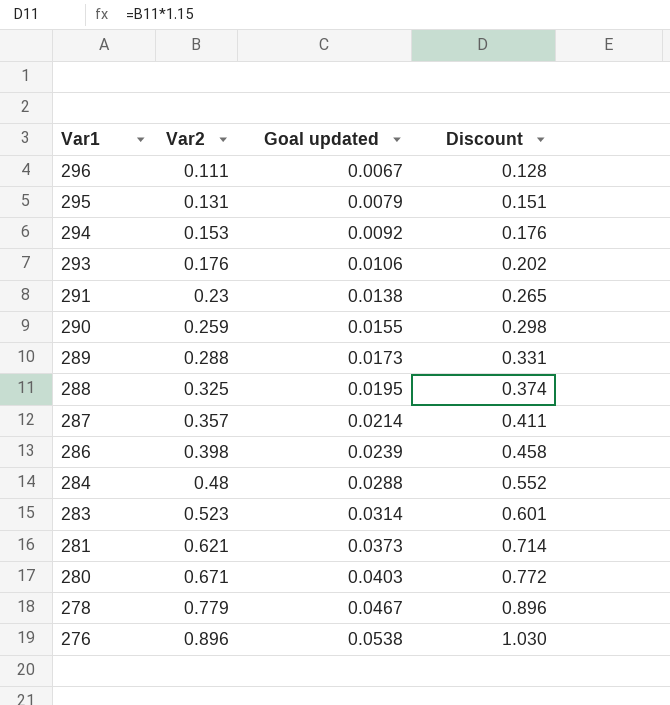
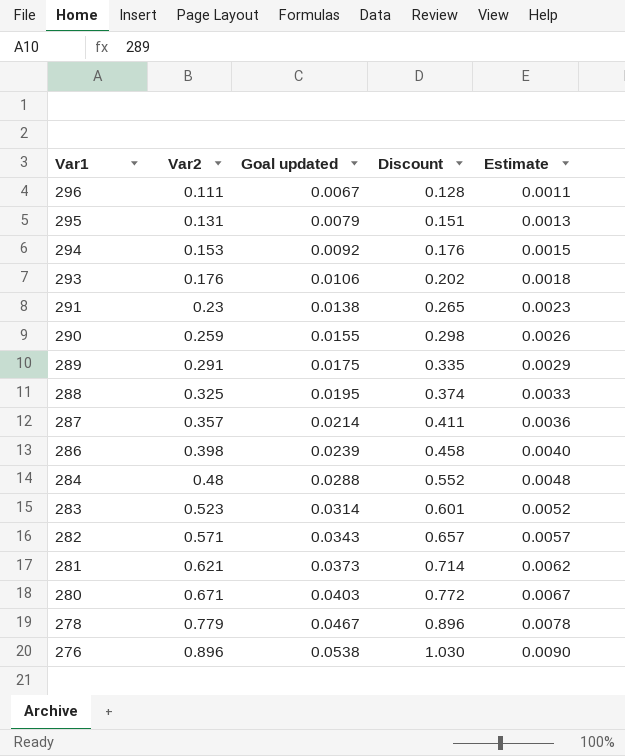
column Estimate | formula: none -> [Var2] * 0.01
289 | Var2: 0.288 -> 0.291
289 | Goal updated: 0.0173 -> 0.0175
289 | Discount: 0.331 -> 0.335
row 282: none -> 0.571 | 0.0343 | 0.657 | 0.0057

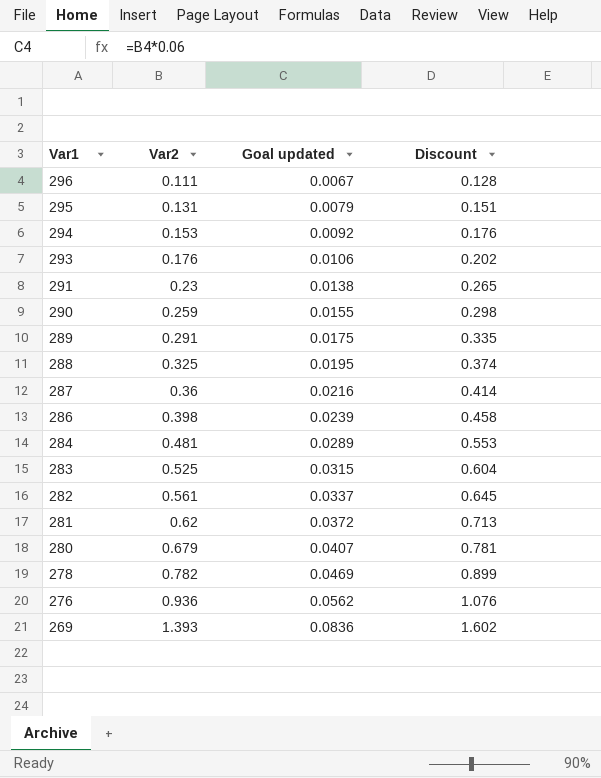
column Estimate | formula: [Var2] * 0.01 -> none
287 | Var2: 0.357 -> 0.36
287 | Goal updated: 0.0214 -> 0.0216
287 | Discount: 0.411 -> 0.414
284 | Var2: 0.48 -> 0.481
284 | Goal updated: 0.0288 -> 0.0289
284 | Discount: 0.552 -> 0.553
283 | Var2: 0.523 -> 0.525
283 | Goal updated: 0.0314 -> 0.0315
283 | Discount: 0.601 -> 0.604
282 | Var2: 0.571 -> 0.561
282 | Goal updated: 0.0343 -> 0.0337
282 | Discount: 0.657 -> 0.645
281 | Var2: 0.621 -> 0.62
281 | Goal updated: 0.0373 -> 0.0372
281 | Discount: 0.714 -> 0.713
280 | Var2: 0.671 -> 0.679
280 | Goal updated: 0.0403 -> 0.0407
280 | Discount: 0.772 -> 0.781
278 | Var2: 0.779 -> 0.782
278 | Goal updated: 0.0467 -> 0.0469
278 | Discount: 0.896 -> 0.899
276 | Var2: 0.896 -> 0.936
276 | Goal updated: 0.0538 -> 0.0562
276 | Discount: 1.030 -> 1.076
row 269: none -> 1.393 | 0.0836 | 1.602

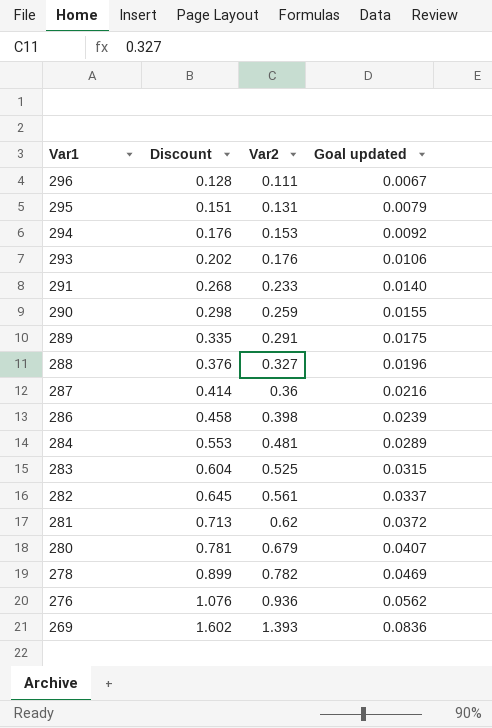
column Discount | position: 4 -> 2
291 | Discount: 0.265 -> 0.268
291 | Var2: 0.23 -> 0.233
291 | Goal updated: 0.0138 -> 0.0140
288 | Discount: 0.374 -> 0.376
288 | Var2: 0.325 -> 0.327
288 | Goal updated: 0.0195 -> 0.0196

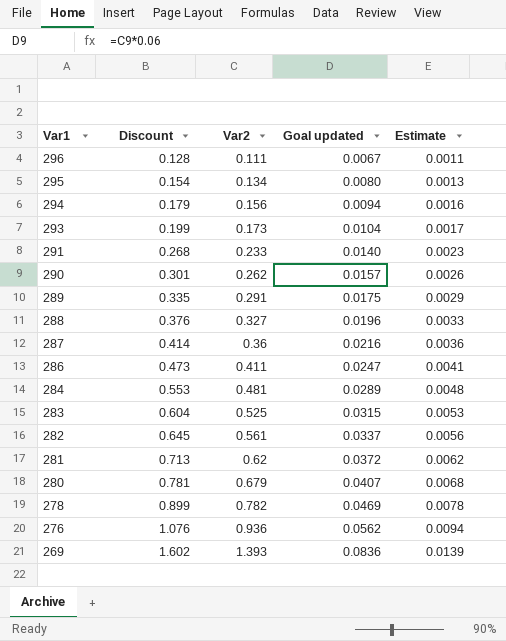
column Estimate | formula: none -> [Var2] * 0.01
295 | Discount: 0.151 -> 0.154
295 | Var2: 0.131 -> 0.134
295 | Goal updated: 0.0079 -> 0.0080
294 | Discount: 0.176 -> 0.179
294 | Var2: 0.153 -> 0.156
294 | Goal updated: 0.0092 -> 0.0094
293 | Discount: 0.202 -> 0.199
293 | Var2: 0.176 -> 0.173
293 | Goal updated: 0.0106 -> 0.0104
290 | Discount: 0.298 -> 0.301
290 | Var2: 0.259 -> 0.262
290 | Goal updated: 0.0155 -> 0.0157
286 | Discount: 0.458 -> 0.473
286 | Var2: 0.398 -> 0.411
286 | Goal updated: 0.0239 -> 0.0247

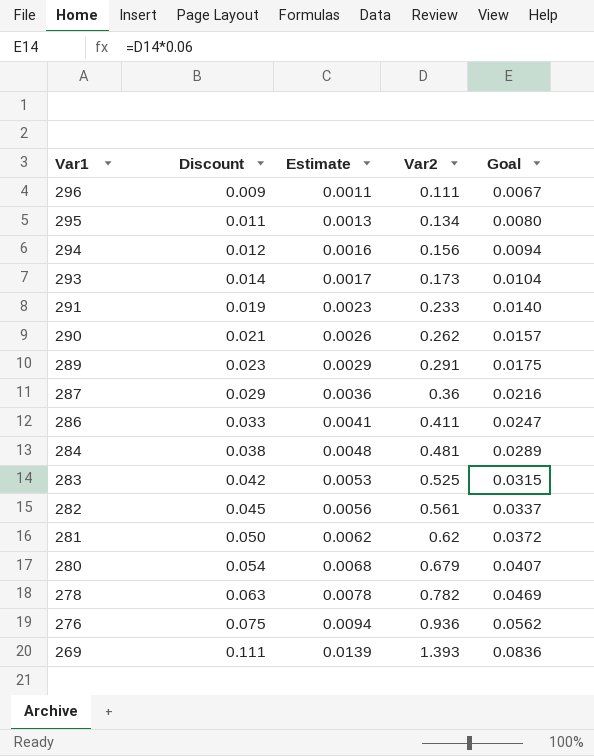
column Discount | formula: [Var2] * 1.15 -> [Var2] * 0.08
column Estimate | position: 5 -> 3
column name: Goal updated -> Goal
row 288: 0.376 | 0.327 | 0.0196 | 0.0033 -> none

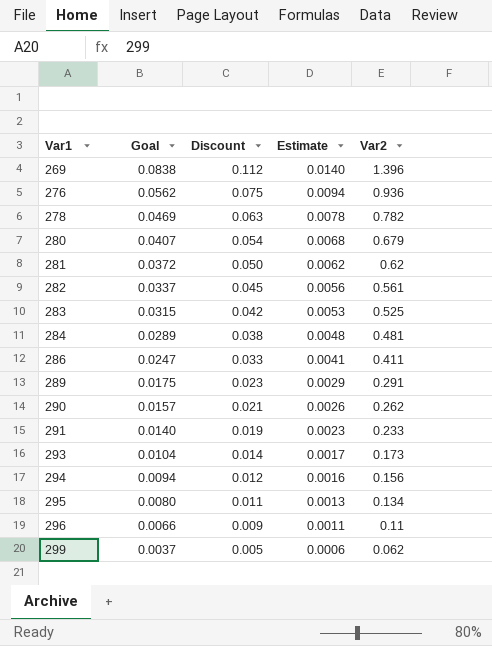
row order: Var1 descending -> Var1 ascending
column Goal | position: 5 -> 2
row 287: 0.029 | 0.0036 | 0.36 | 0.0216 -> none
269 | Goal: 0.0836 -> 0.0838
269 | Discount: 0.111 -> 0.112
269 | Estimate: 0.0139 -> 0.0140
269 | Var2: 1.393 -> 1.396
296 | Goal: 0.0067 -> 0.0066
296 | Var2: 0.111 -> 0.11
row 299: none -> 0.0037 | 0.005 | 0.0006 | 0.062

